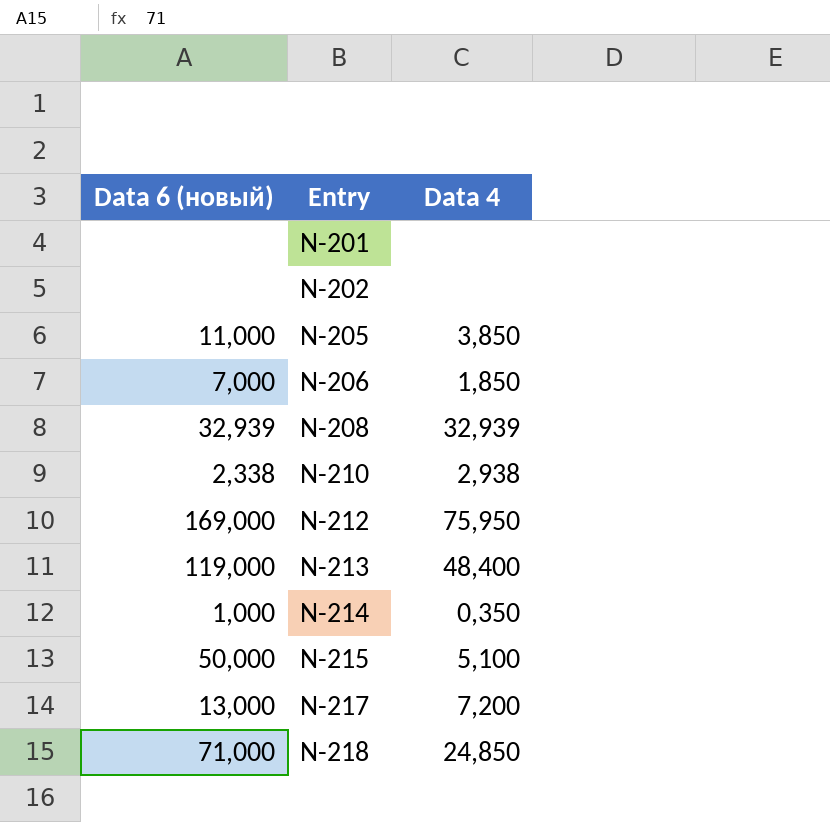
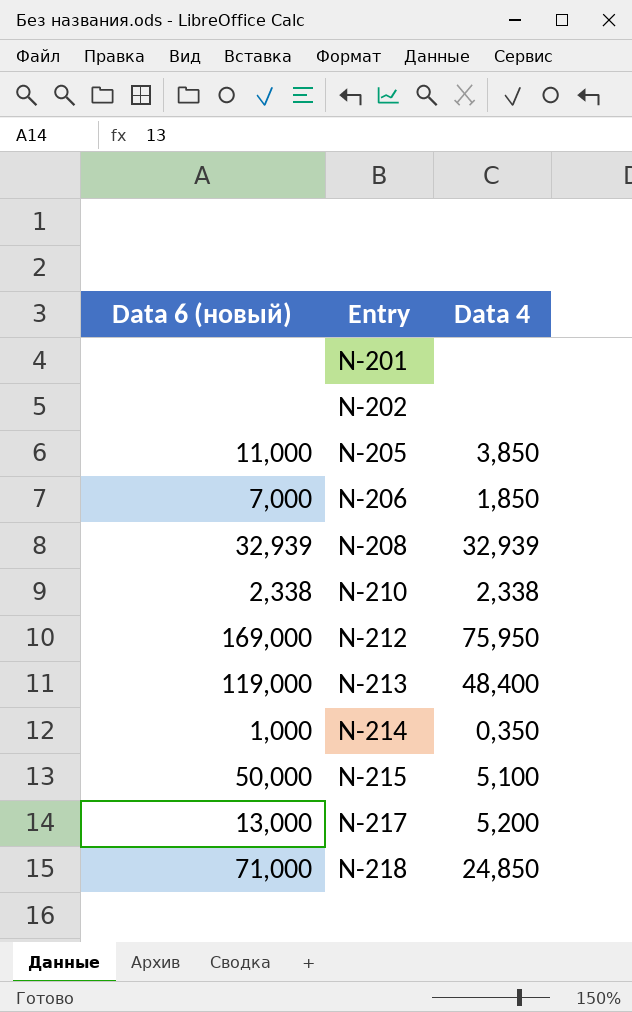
N-210 | Data 4: 2,938 -> 2,338
N-217 | Data 4: 7,200 -> 5,200

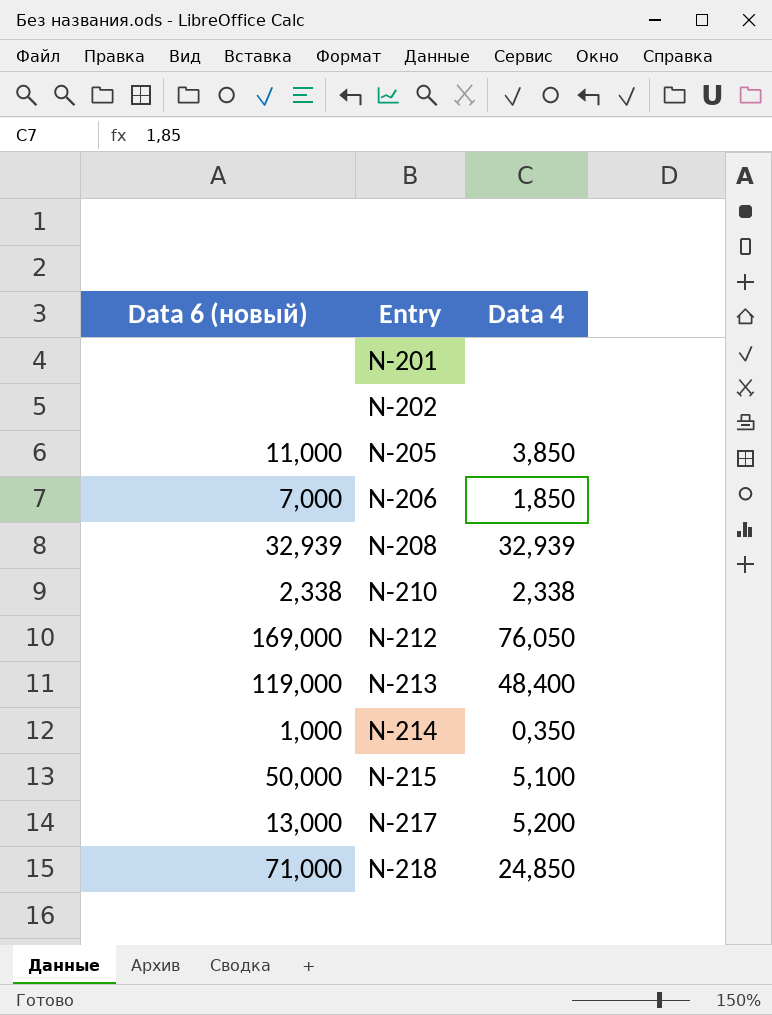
N-212 | Data 4: 75,950 -> 76,050

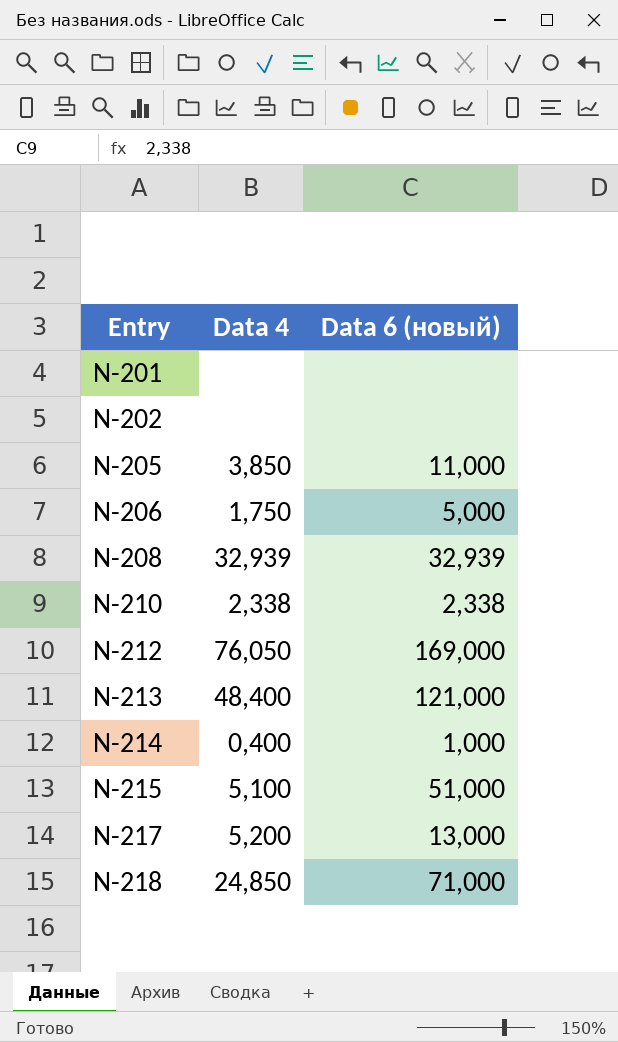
column Data 6 (новый) | position: 1 -> 3
N-206 | Data 4: 1,850 -> 1,750
N-206 | Data 6 (новый): 7,000 -> 5,000
N-213 | Data 6 (новый): 119,000 -> 121,000
N-214 | Data 4: 0,350 -> 0,400
N-215 | Data 6 (новый): 50,000 -> 51,000

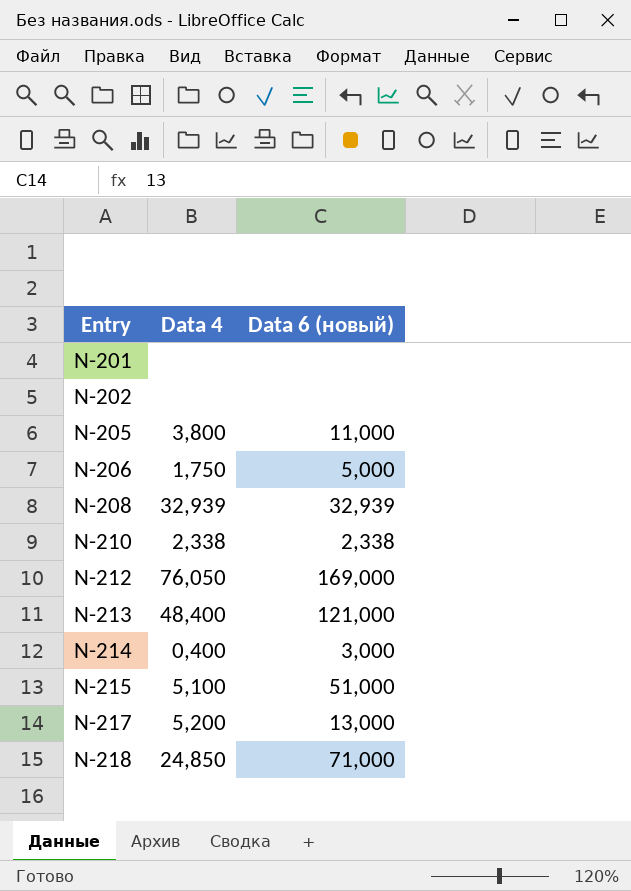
N-205 | Data 4: 3,850 -> 3,800
N-214 | Data 6 (новый): 1,000 -> 3,000

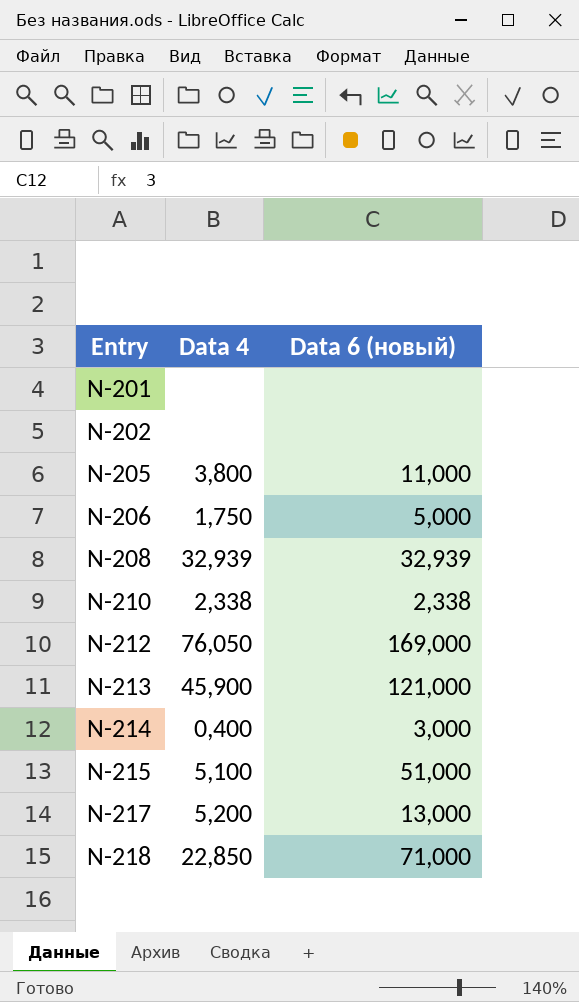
N-213 | Data 4: 48,400 -> 45,900
N-218 | Data 4: 24,850 -> 22,850

